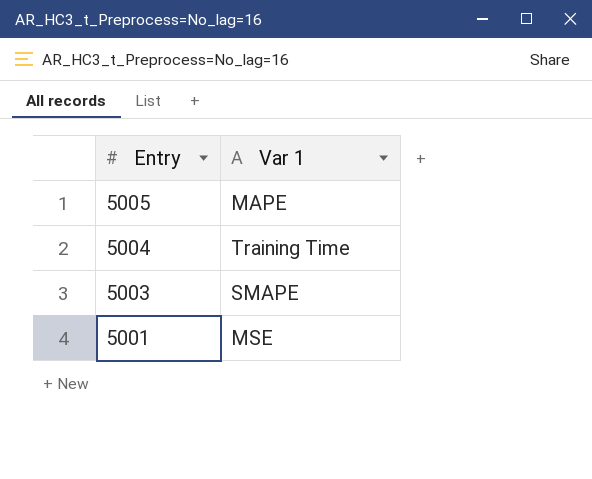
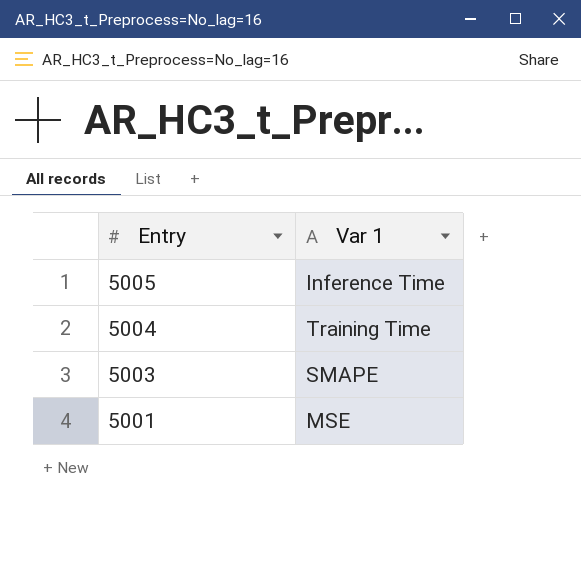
5005 | Var 1: MAPE -> Inference Time

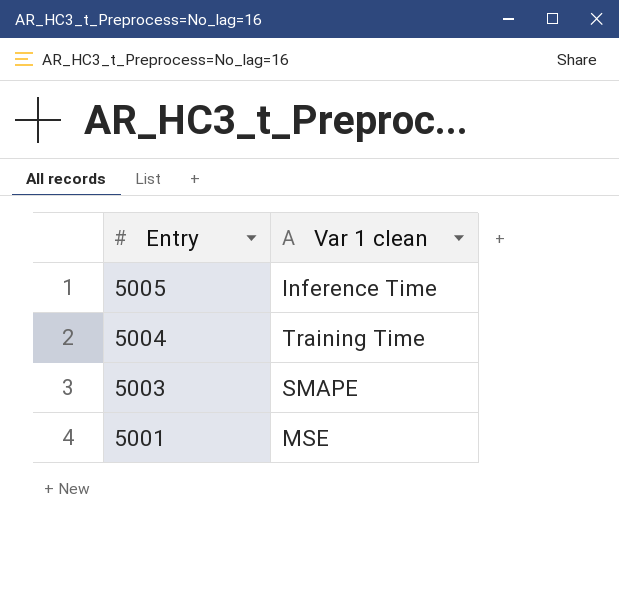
column name: Var 1 -> Var 1 clean

